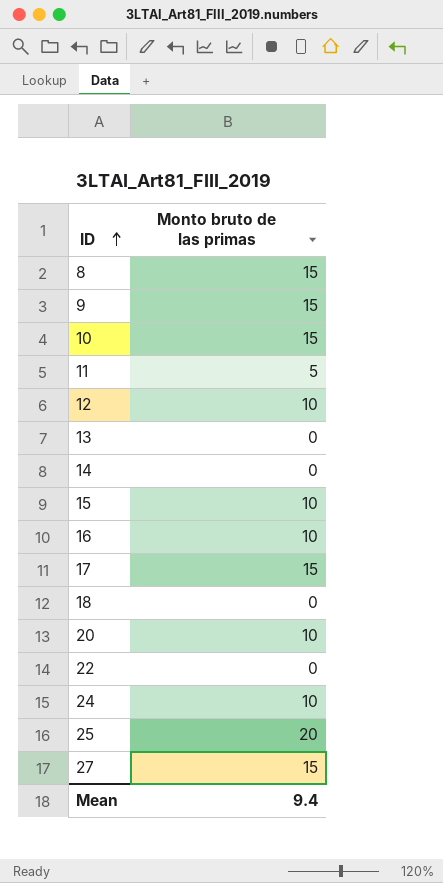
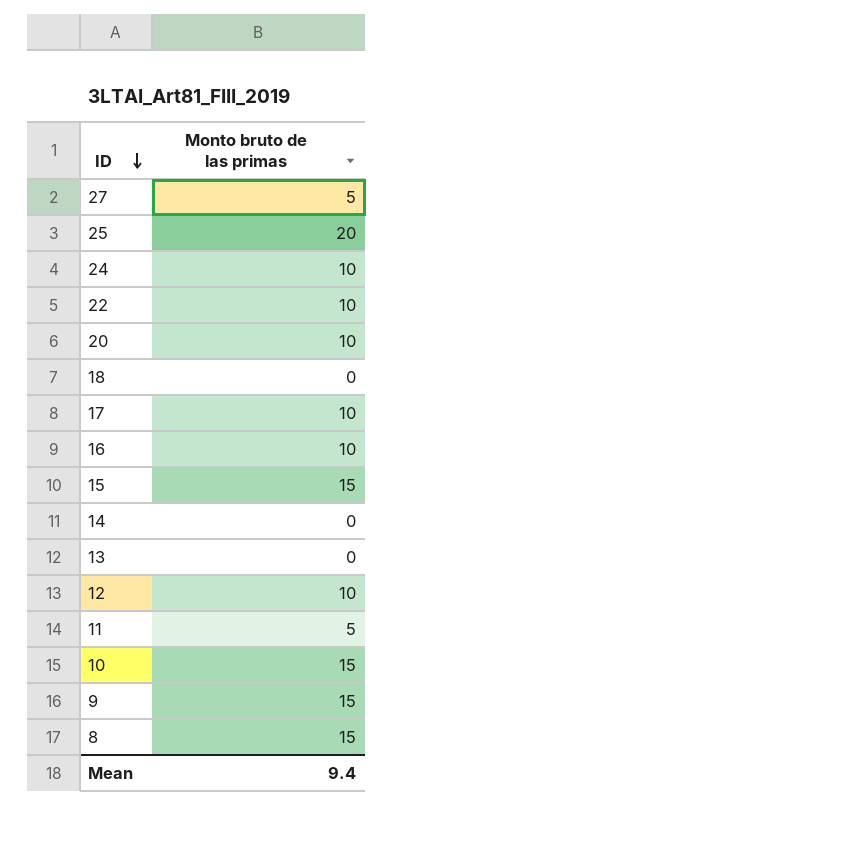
row order: ID ascending -> ID descending
27 | Monto bruto de las primas: 15 -> 5
22 | Monto bruto de las primas: 0 -> 10
17 | Monto bruto de las primas: 15 -> 10
15 | Monto bruto de las primas: 10 -> 15

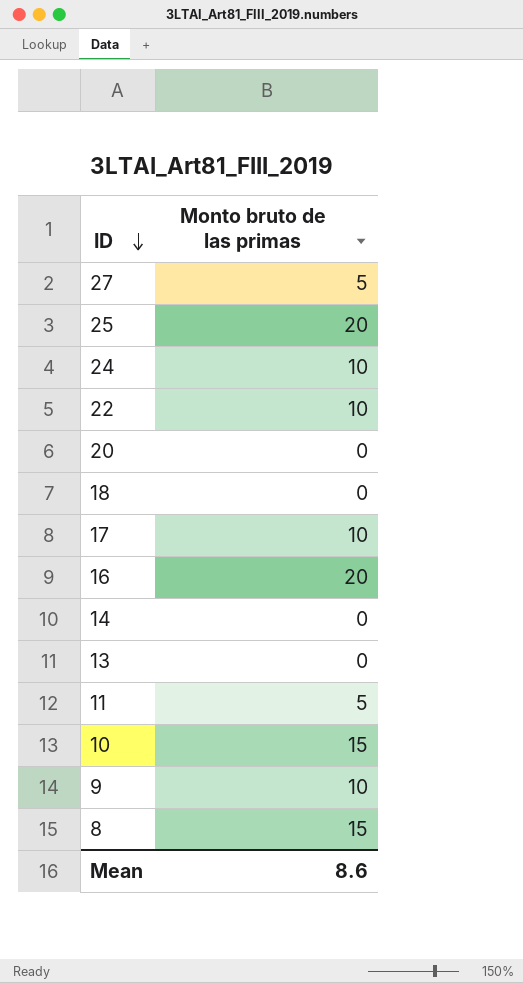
row 15: 15 -> none
row 12: 10 -> none
20 | Monto bruto de las primas: 10 -> 0
16 | Monto bruto de las primas: 10 -> 20
9 | Monto bruto de las primas: 15 -> 10
Mean | Monto bruto de las primas: 9.4 -> 8.6

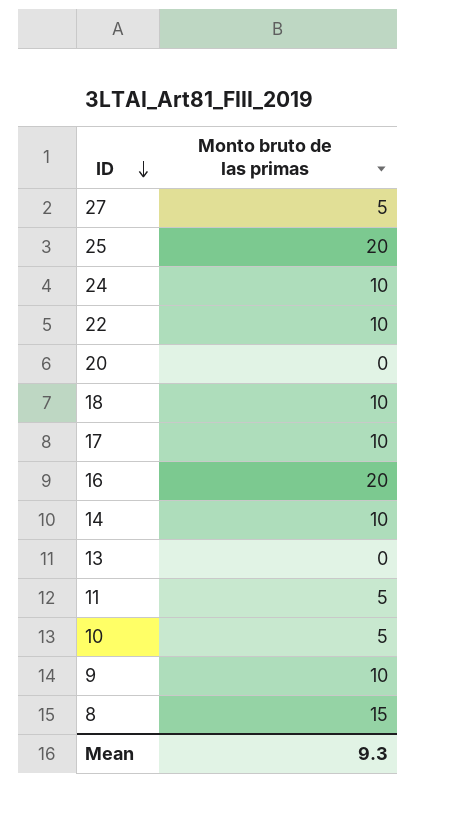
18 | Monto bruto de las primas: 0 -> 10
14 | Monto bruto de las primas: 0 -> 10
10 | Monto bruto de las primas: 15 -> 5
Mean | Monto bruto de las primas: 8.6 -> 9.3

